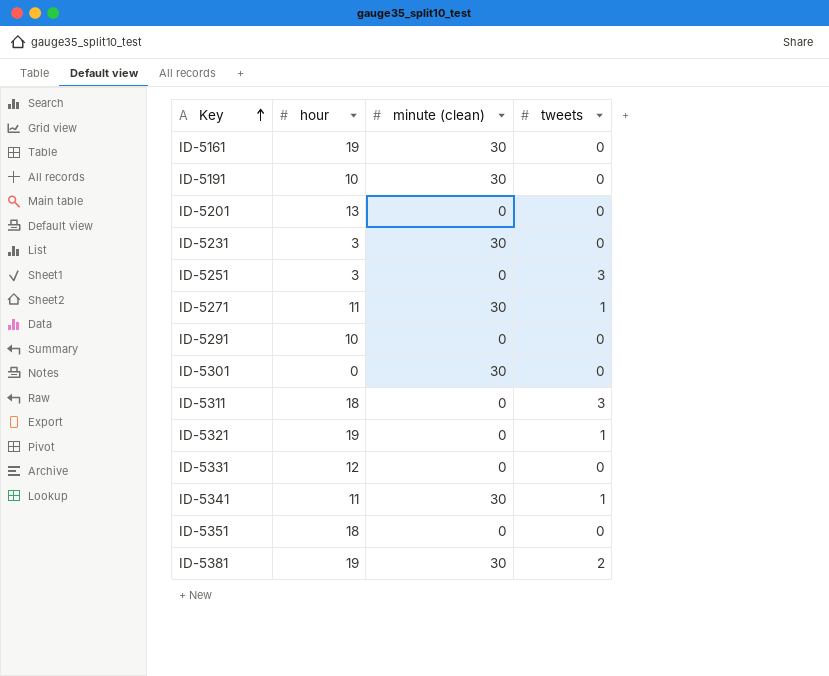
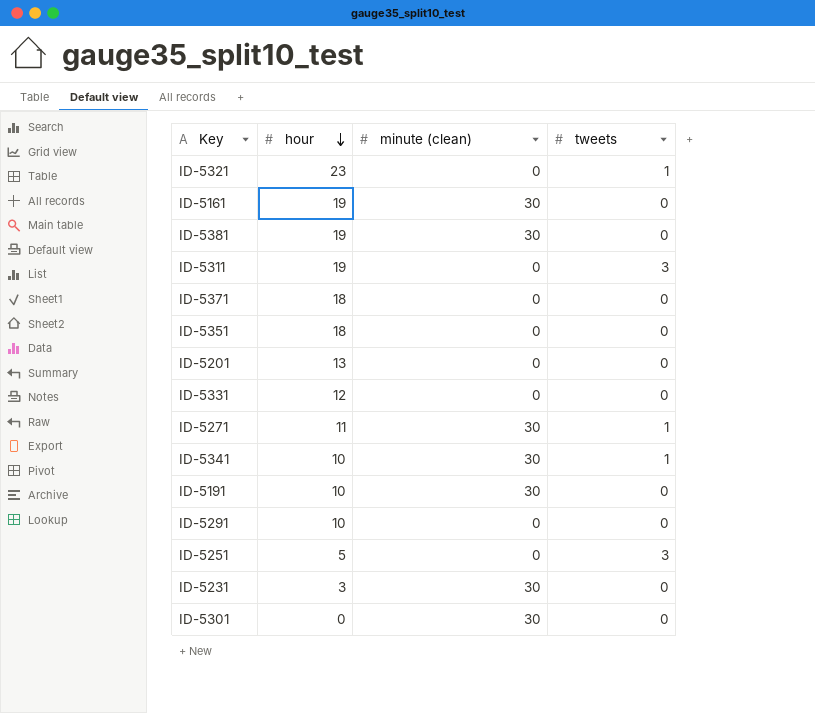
row order: Key ascending -> hour descending
ID-5321 | hour: 19 -> 23
ID-5381 | tweets: 2 -> 0
ID-5311 | hour: 18 -> 19
row ID-5371: none -> 18 | 0 | 0
ID-5341 | hour: 11 -> 10
ID-5251 | hour: 3 -> 5

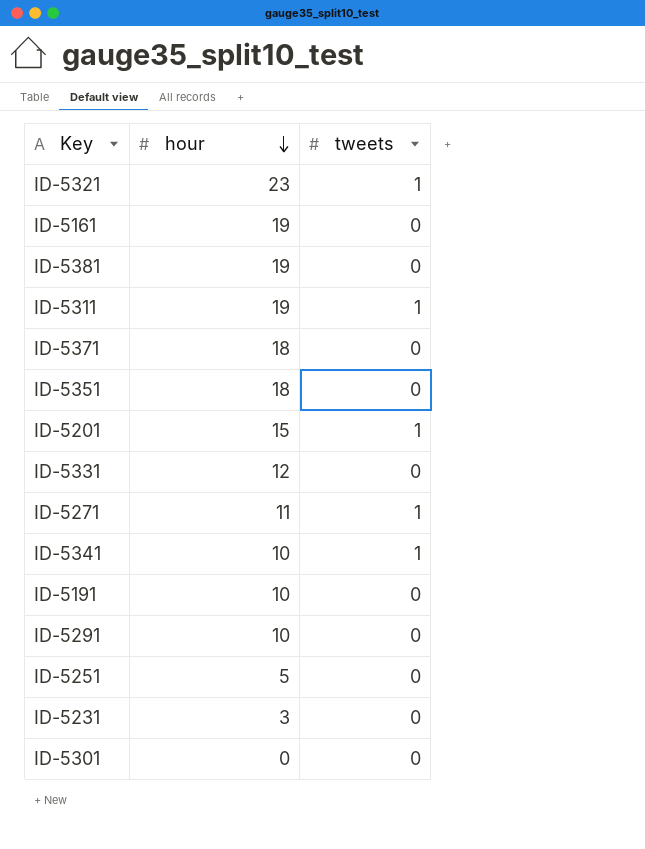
column minute (clean) | position: 3 -> none
ID-5311 | tweets: 3 -> 1
ID-5201 | hour: 13 -> 15
ID-5201 | tweets: 0 -> 1
ID-5251 | tweets: 3 -> 0

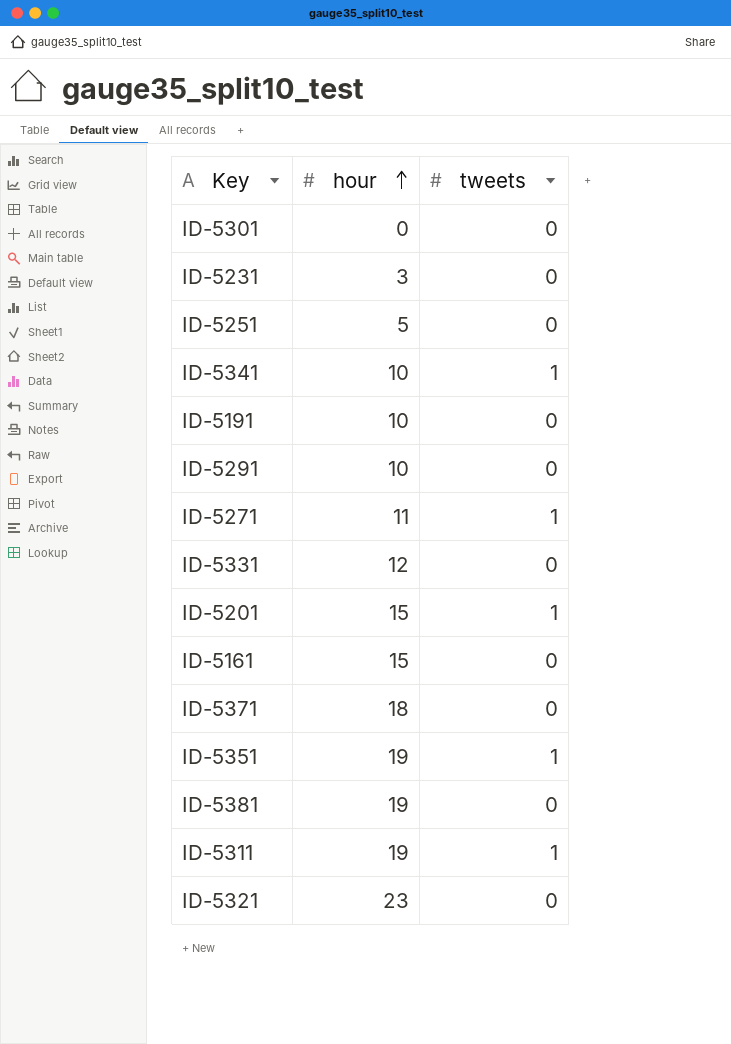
row order: hour descending -> hour ascending
ID-5161 | hour: 19 -> 15
ID-5351 | hour: 18 -> 19
ID-5351 | tweets: 0 -> 1
ID-5321 | tweets: 1 -> 0

